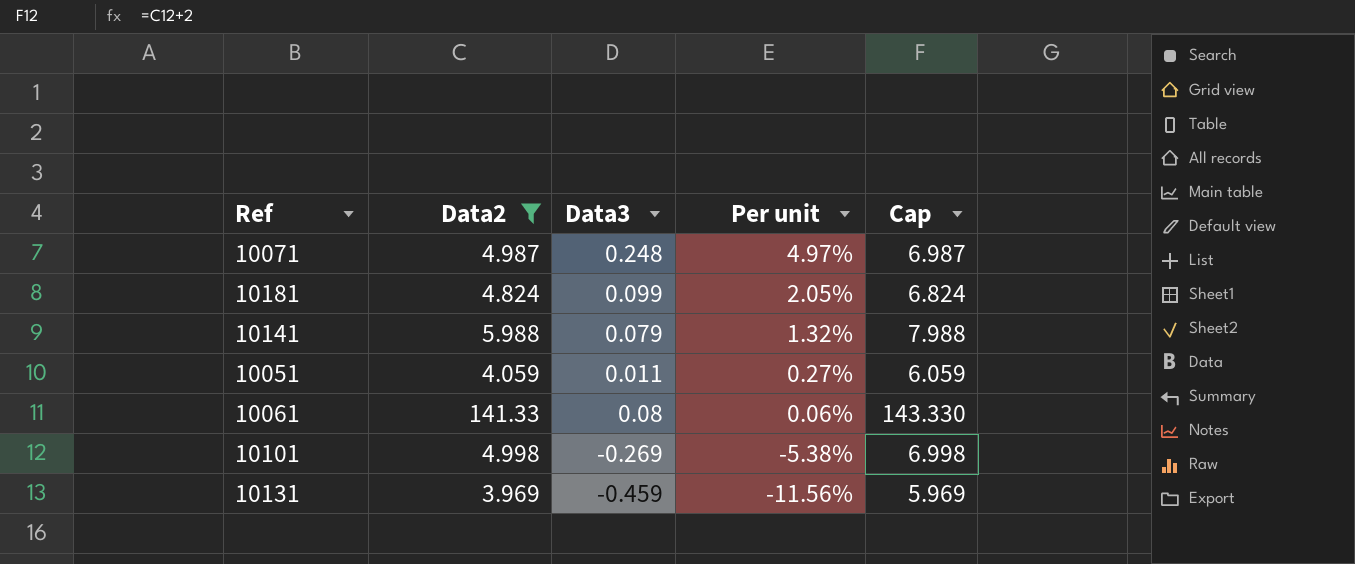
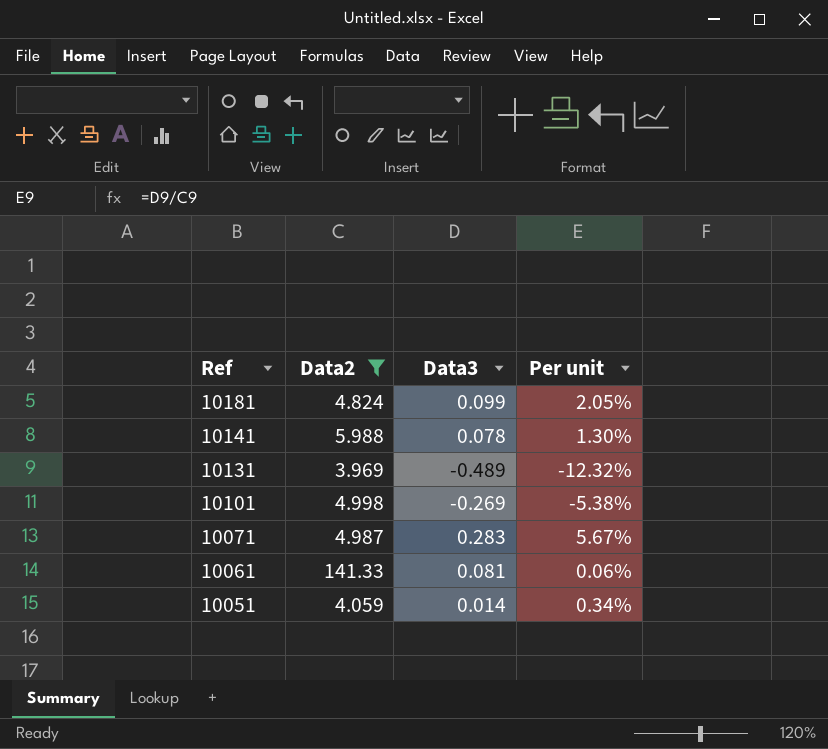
row order: Per unit descending -> Ref descending
column Cap | formula: [Data2] + 2 -> none
10141 | Data3: 0.079 -> 0.078
10141 | Per unit: 1.32% -> 1.30%
10131 | Data3: -0.459 -> -0.489
10131 | Per unit: -11.56% -> -12.32%
10071 | Data3: 0.248 -> 0.283
10071 | Per unit: 4.97% -> 5.67%
10061 | Data3: 0.08 -> 0.081
10051 | Data3: 0.011 -> 0.014
10051 | Per unit: 0.27% -> 0.34%

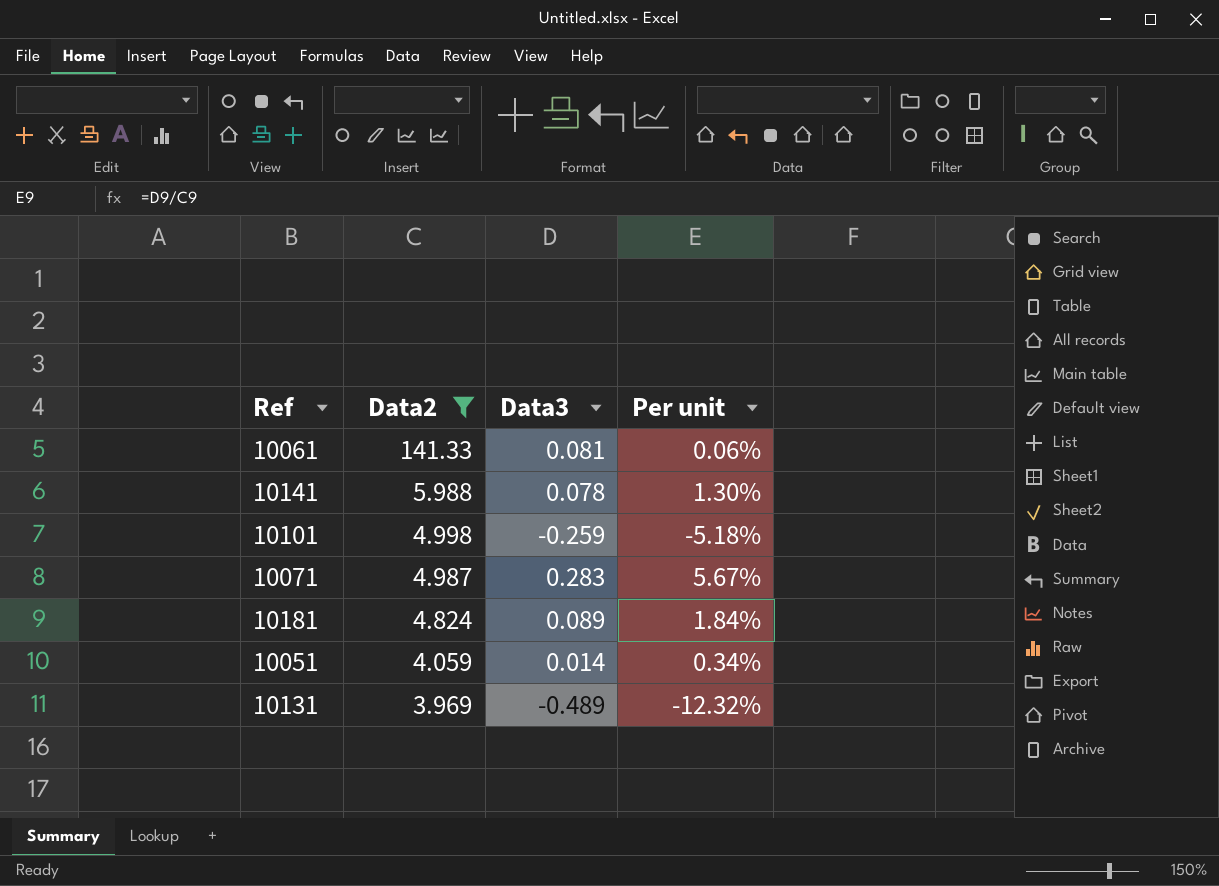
row order: Ref descending -> Data2 descending
10101 | Data3: -0.269 -> -0.259
10101 | Per unit: -5.38% -> -5.18%
10181 | Data3: 0.099 -> 0.089
10181 | Per unit: 2.05% -> 1.84%

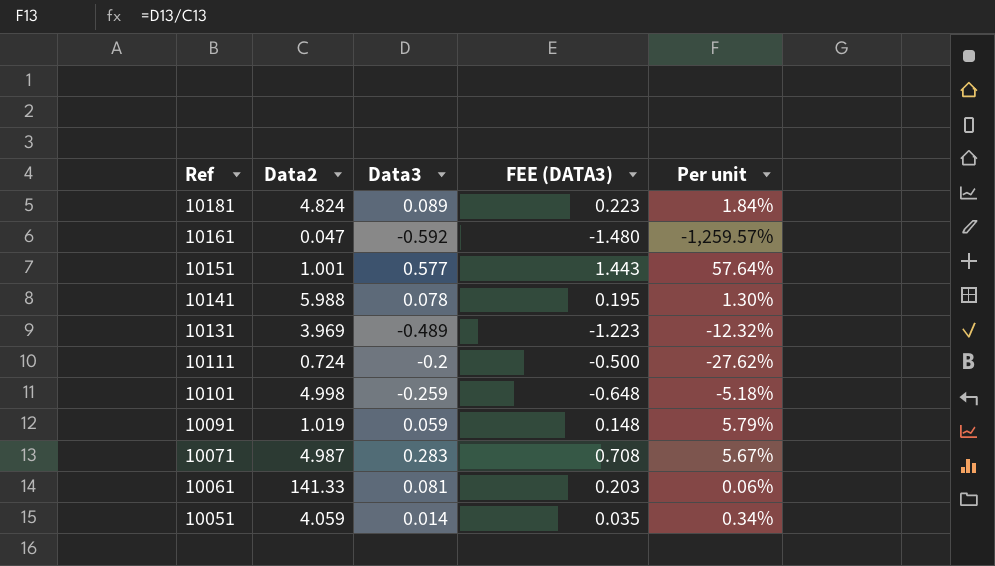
filter: Data2 >= 3.969 -> none
row order: Data2 descending -> Ref descending
column FEE (DATA3) | formula: none -> [Data3] * 2.5

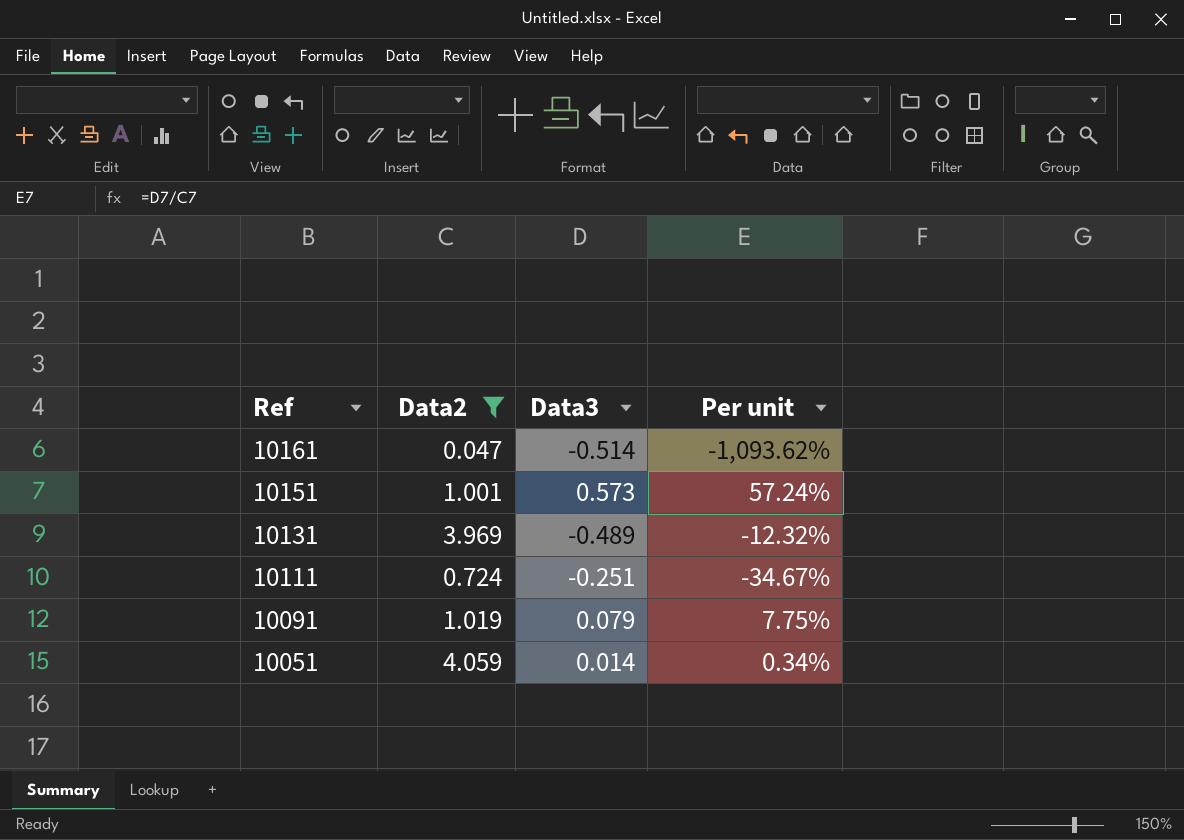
filter: none -> Data2 <= 4.059
column FEE (DATA3) | formula: [Data3] * 2.5 -> none
10161 | Data3: -0.592 -> -0.514
10161 | Per unit: -1,259.57% -> -1,093.62%
10151 | Data3: 0.577 -> 0.573
10151 | Per unit: 57.64% -> 57.24%
10111 | Data3: -0.2 -> -0.251
10111 | Per unit: -27.62% -> -34.67%
10091 | Data3: 0.059 -> 0.079
10091 | Per unit: 5.79% -> 7.75%

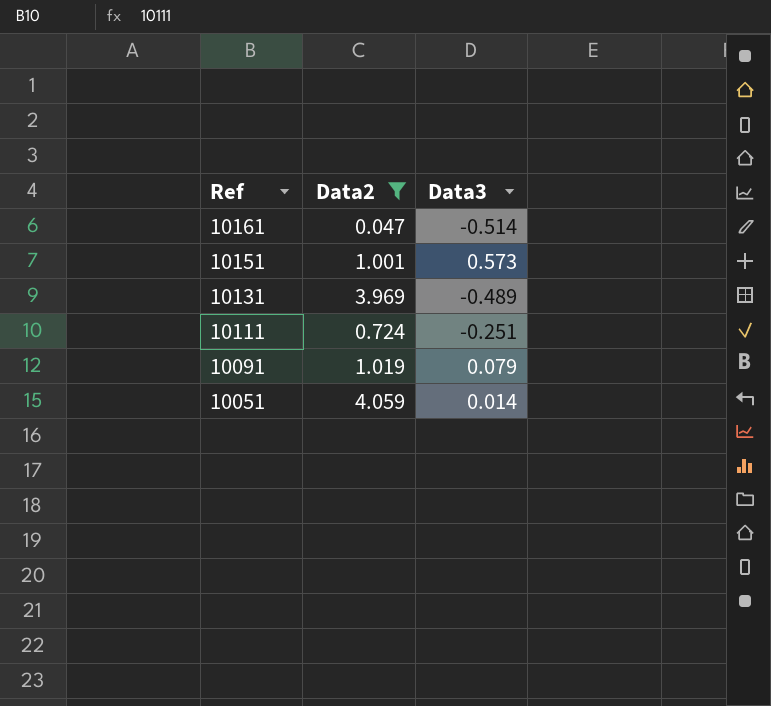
column Per unit | formula: [Data3] / [Data2] -> none

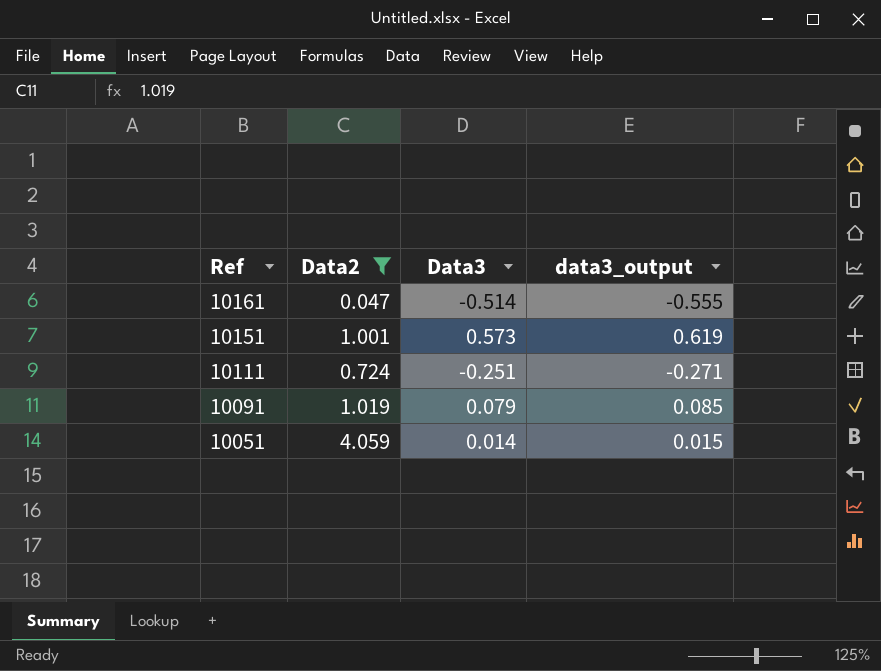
column data3_output | formula: none -> [Data3] * 1.08
row 10131: 3.969 | -0.489 -> none

